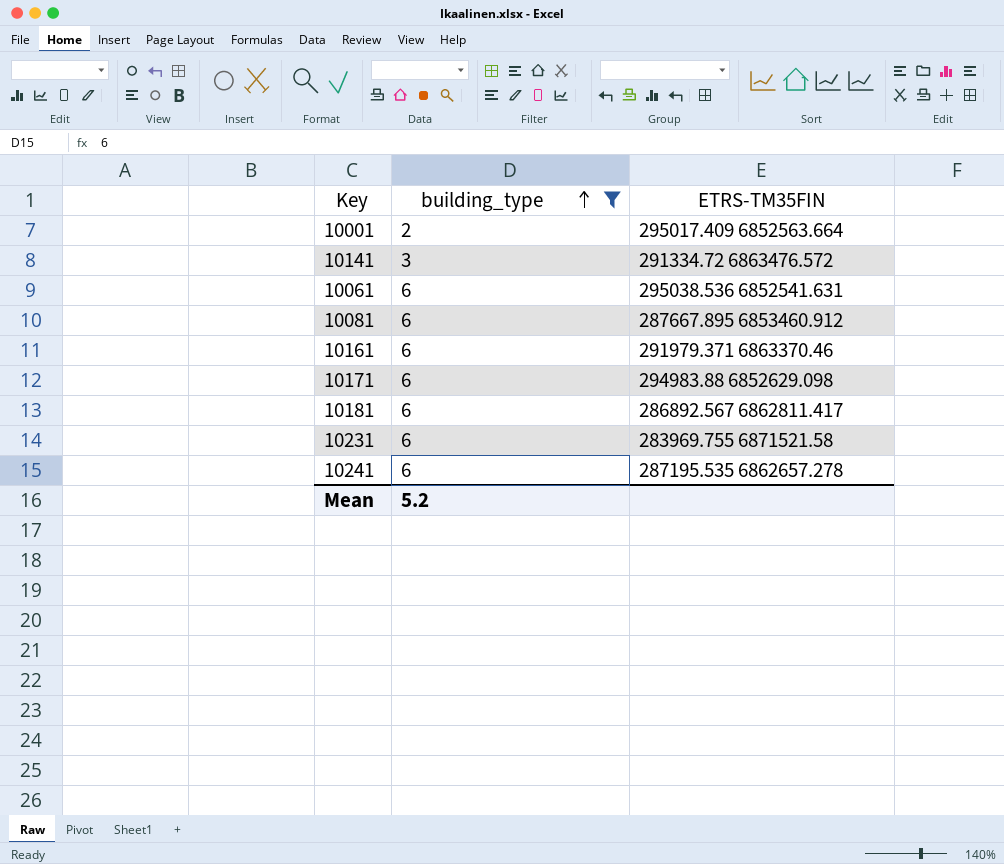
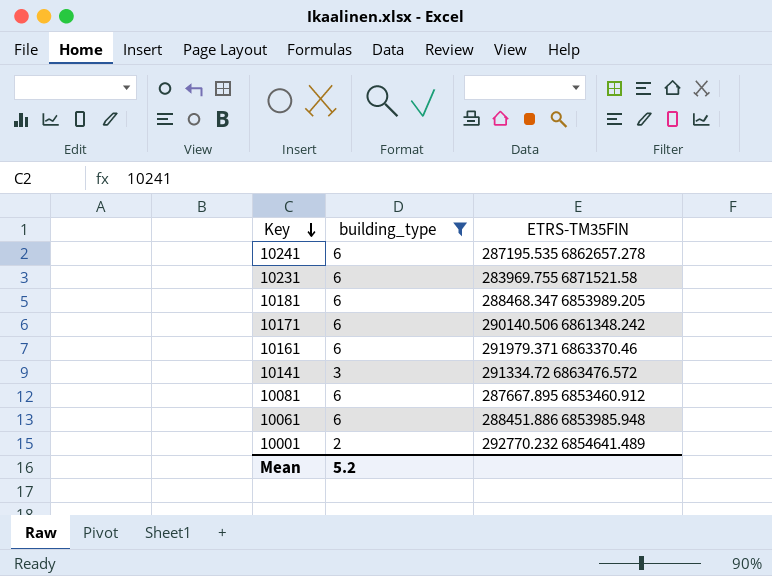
row order: building_type ascending -> Key descending
10181 | ETRS-TM35FIN: 286892.567 6862811.417 -> 288468.347 6853989.205
10171 | ETRS-TM35FIN: 294983.88 6852629.098 -> 290140.506 6861348.242
10061 | ETRS-TM35FIN: 295038.536 6852541.631 -> 288451.886 6853985.948
10001 | ETRS-TM35FIN: 295017.409 6852563.664 -> 292770.232 6854641.489

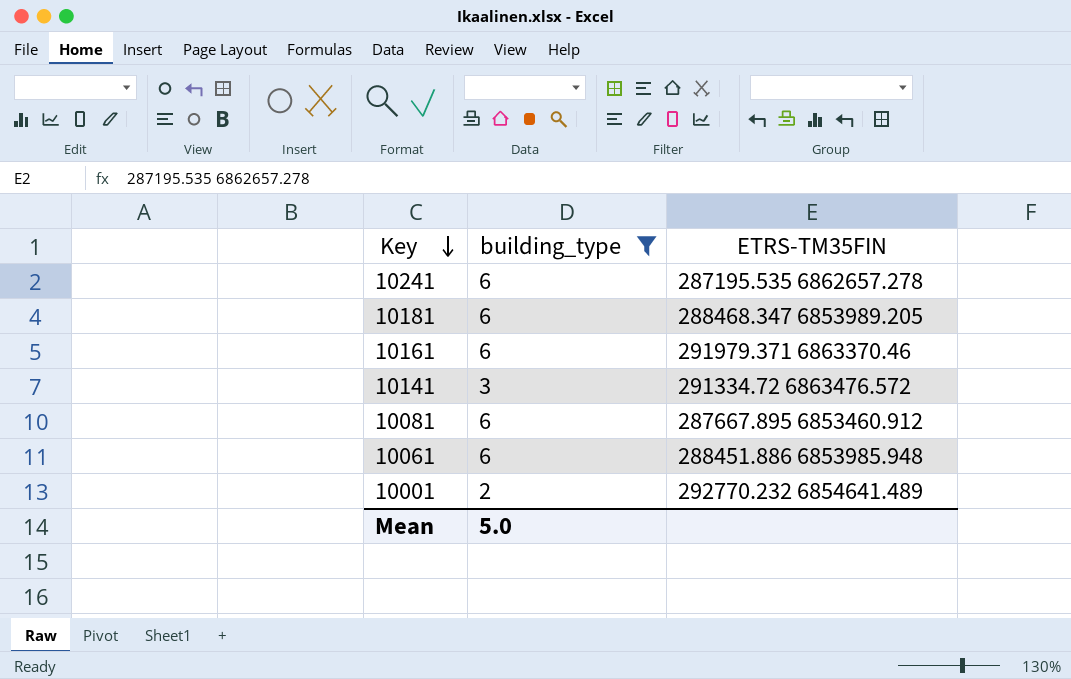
row 10231: 6 | 283969.755 6871521.58 -> none
row 10171: 6 | 290140.506 6861348.242 -> none
Mean | building_type: 5.2 -> 5.0

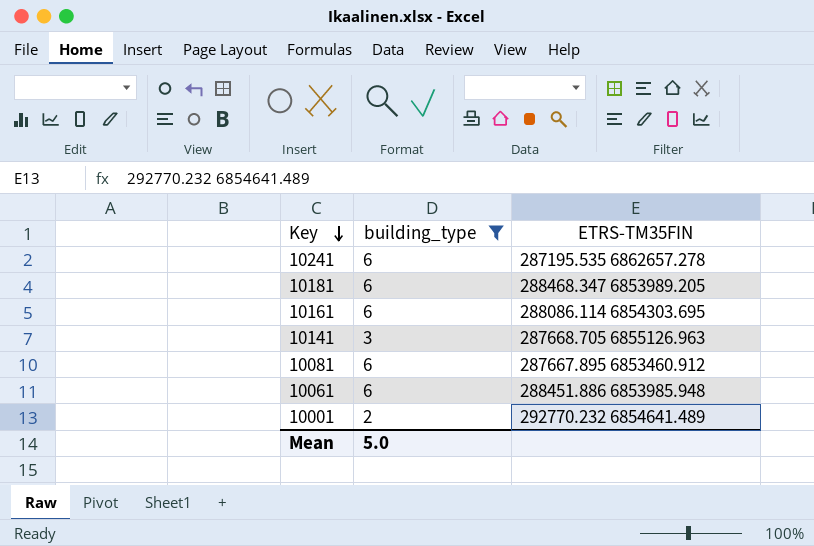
10161 | ETRS-TM35FIN: 291979.371 6863370.46 -> 288086.114 6854303.695
10141 | ETRS-TM35FIN: 291334.72 6863476.572 -> 287668.705 6855126.963

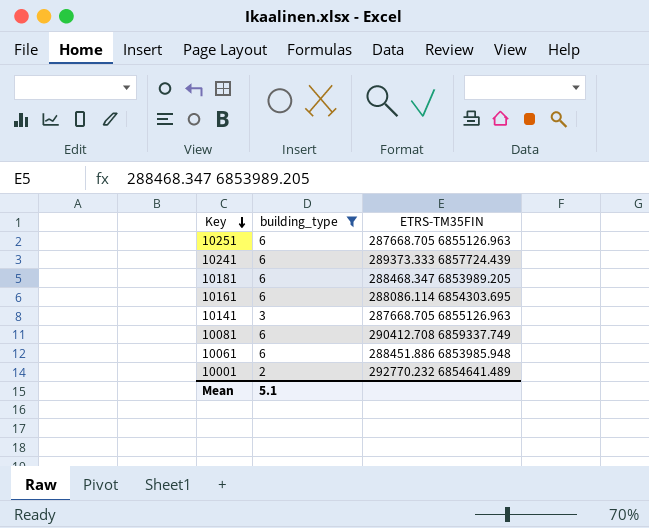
row 10251: none -> 6 | 287668.705 6855126.963
10241 | ETRS-TM35FIN: 287195.535 6862657.278 -> 289373.333 6857724.439
10081 | ETRS-TM35FIN: 287667.895 6853460.912 -> 290412.708 6859337.749
Mean | building_type: 5.0 -> 5.1

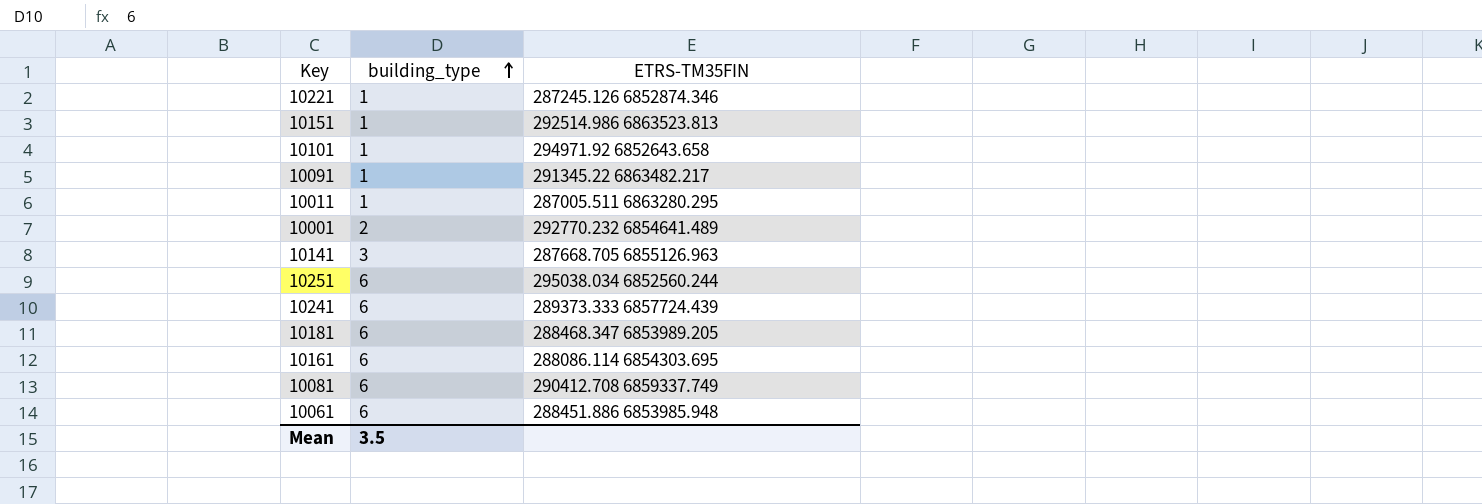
filter: building_type != 1 -> none
row order: Key descending -> building_type ascending
10251 | ETRS-TM35FIN: 287668.705 6855126.963 -> 295038.034 6852560.244
Mean | building_type: 5.1 -> 3.5

